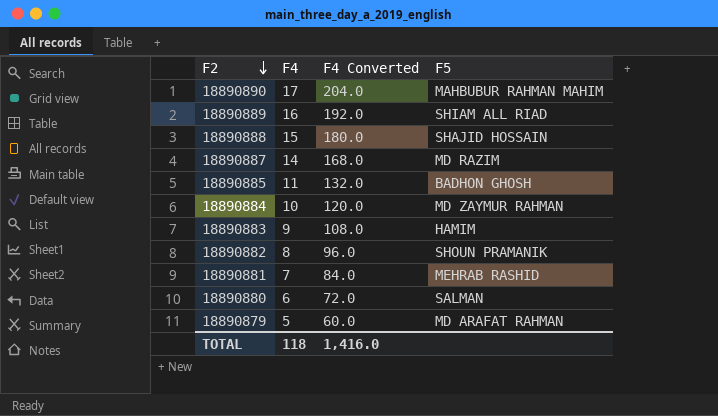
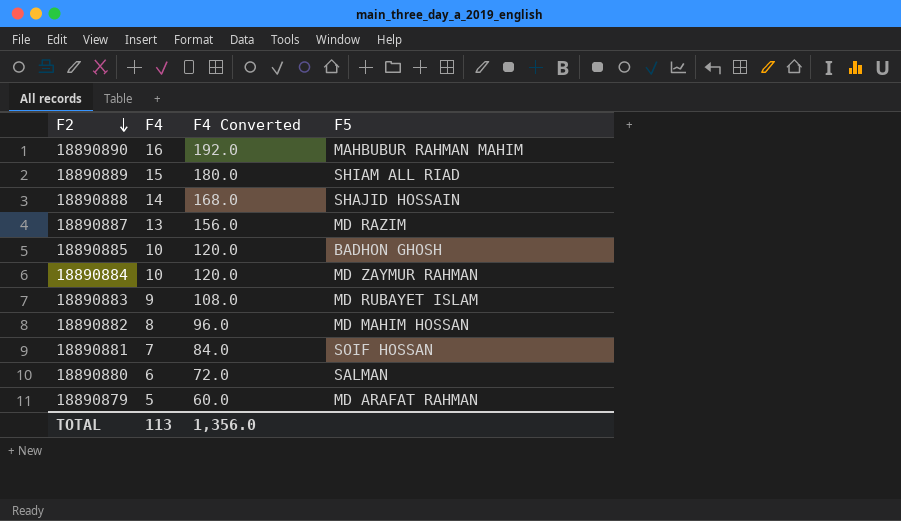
18890890 | F4: 17 -> 16
18890890 | F4 Converted: 204.0 -> 192.0
18890889 | F4: 16 -> 15
18890889 | F4 Converted: 192.0 -> 180.0
18890888 | F4: 15 -> 14
18890888 | F4 Converted: 180.0 -> 168.0
18890887 | F4: 14 -> 13
18890887 | F4 Converted: 168.0 -> 156.0
18890885 | F4: 11 -> 10
18890885 | F4 Converted: 132.0 -> 120.0
18890883 | F5: HAMIM -> MD RUBAYET ISLAM
18890882 | F5: SHOUN PRAMANIK -> MD MAHIM HOSSAN
18890881 | F5: MEHRAB RASHID -> SOIF HOSSAN
TOTAL | F4: 118 -> 113
TOTAL | F4 Converted: 1,416.0 -> 1,356.0

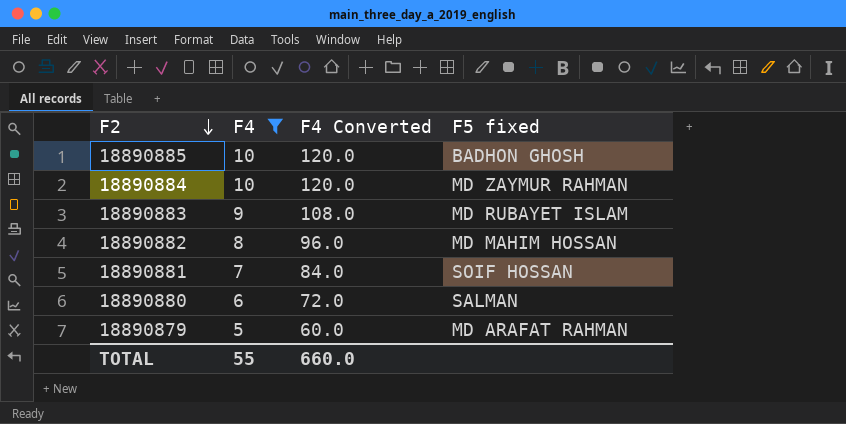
filter: none -> F4 <= 10
column name: F5 -> F5 fixed
TOTAL | F4: 113 -> 55
TOTAL | F4 Converted: 1,356.0 -> 660.0

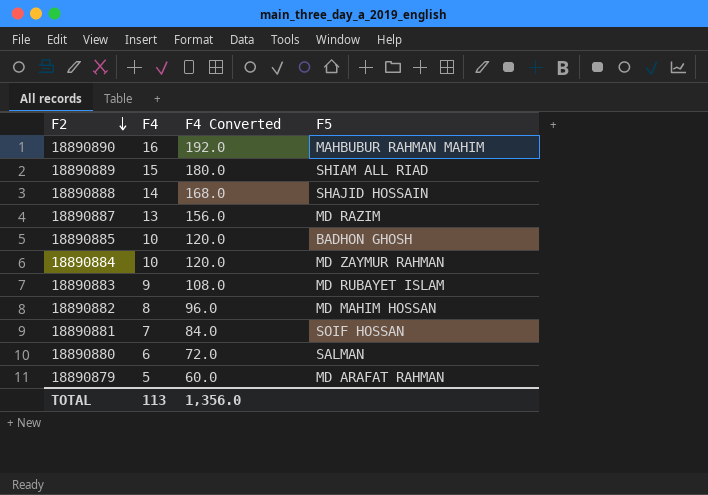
filter: F4 <= 10 -> none
column name: F5 fixed -> F5
TOTAL | F4: 55 -> 113
TOTAL | F4 Converted: 660.0 -> 1,356.0

